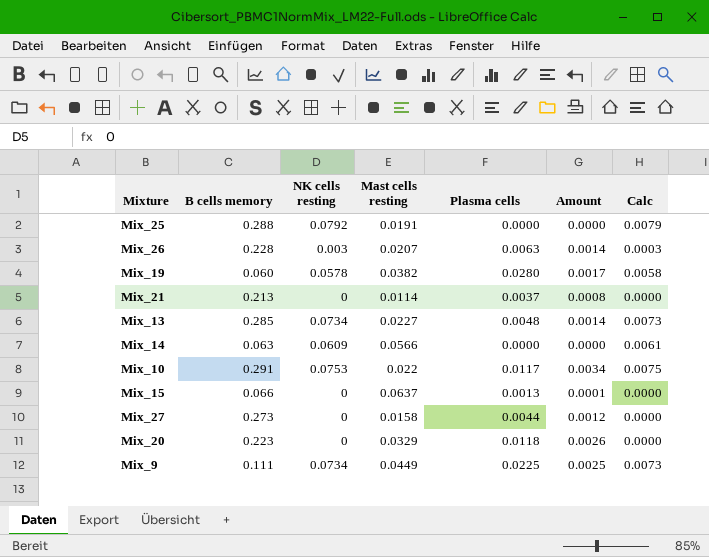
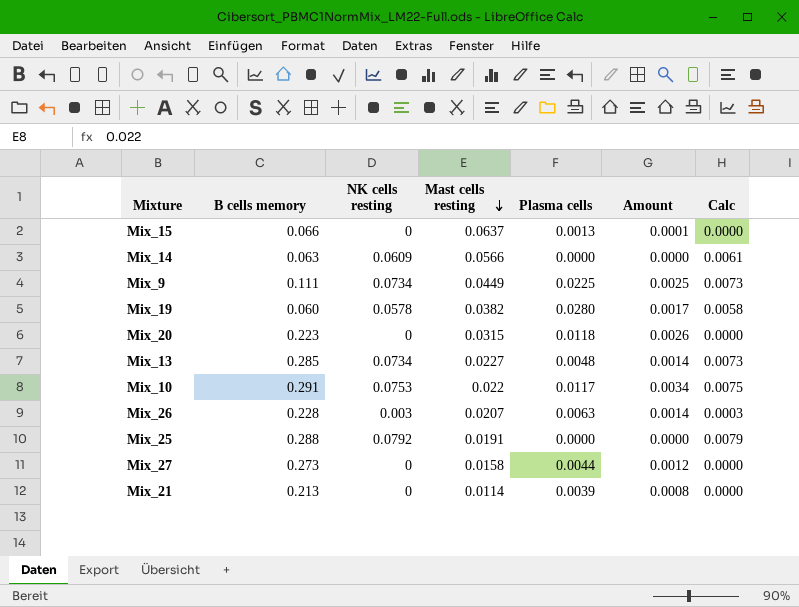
row order: none -> Mast cells resting descending
Mix_20 | Mast cells resting: 0.0329 -> 0.0315
Mix_21 | Plasma cells: 0.0037 -> 0.0039

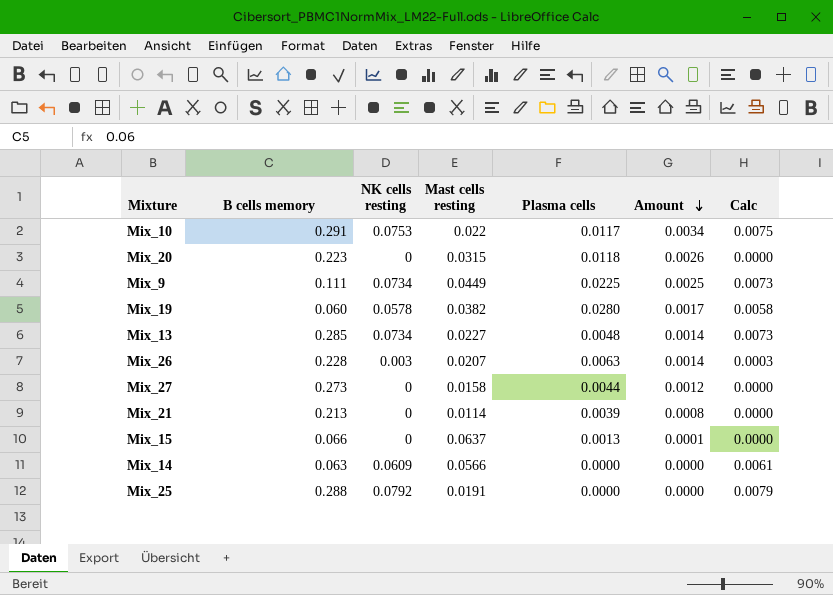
row order: Mast cells resting descending -> Amount descending

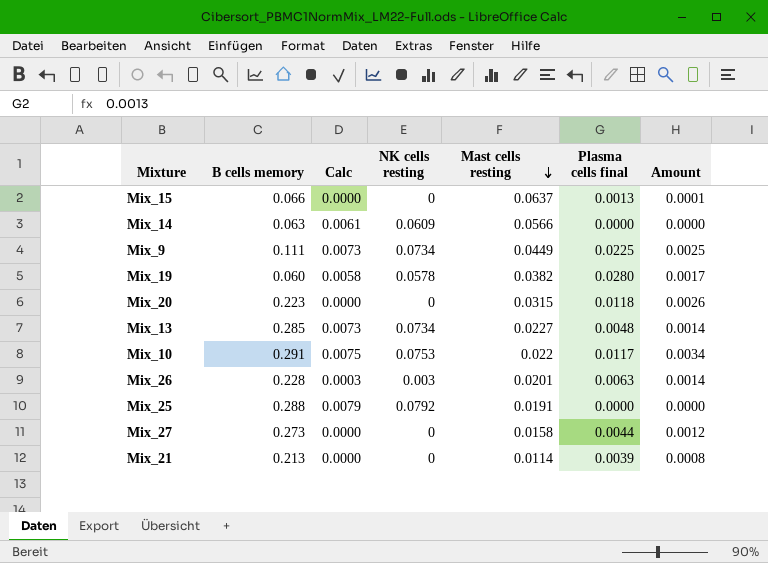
row order: Amount descending -> Mast cells resting descending
column Calc | position: 7 -> 3
column name: Plasma cells -> Plasma cells final
Mix_26 | Mast cells resting: 0.0207 -> 0.0201

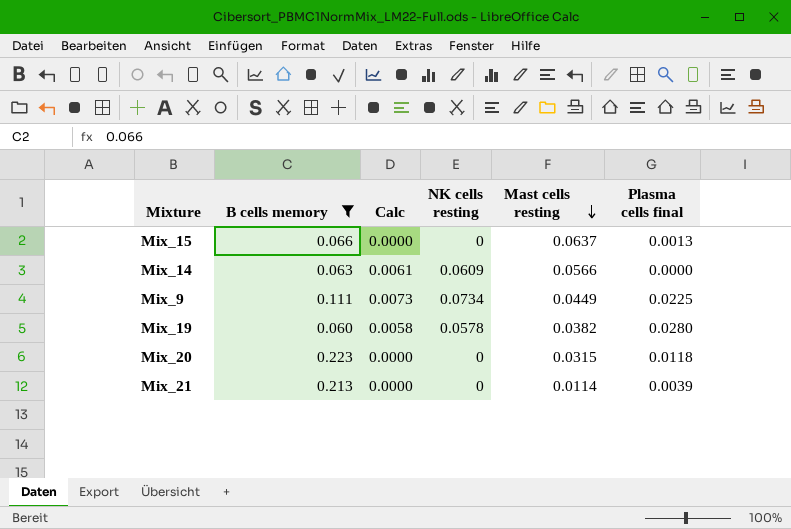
filter: none -> B cells memory <= 0.223
column Amount | formula: [B cells memory] * [Plasma cells final] -> none

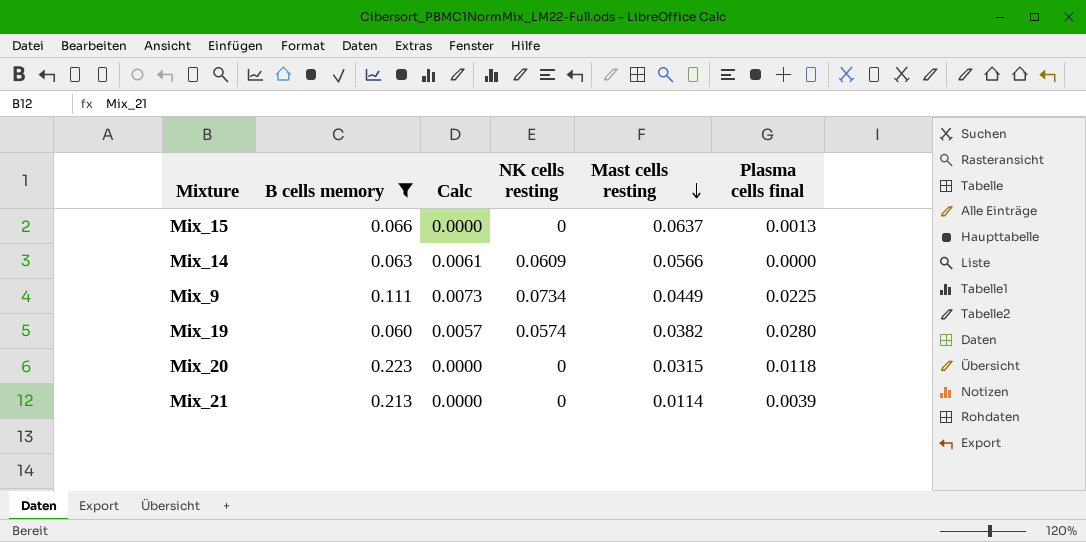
Mix_19 | Calc: 0.0058 -> 0.0057
Mix_19 | NK cells resting: 0.0578 -> 0.0574

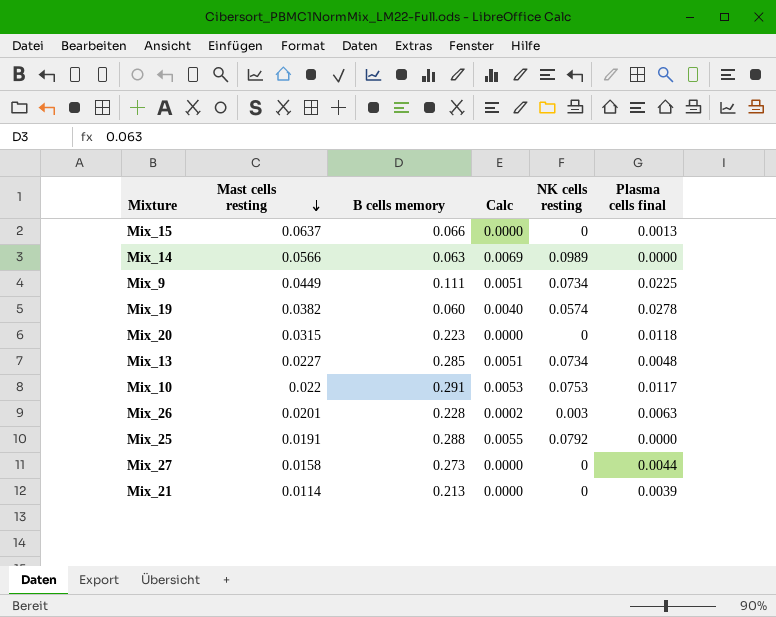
filter: B cells memory <= 0.223 -> none
column Mast cells resting | position: 5 -> 2
column Calc | formula: [NK cells resting] * 0.1 -> [NK cells resting] * 0.07
Mix_14 | NK cells resting: 0.0609 -> 0.0989
Mix_19 | Plasma cells final: 0.0280 -> 0.0278

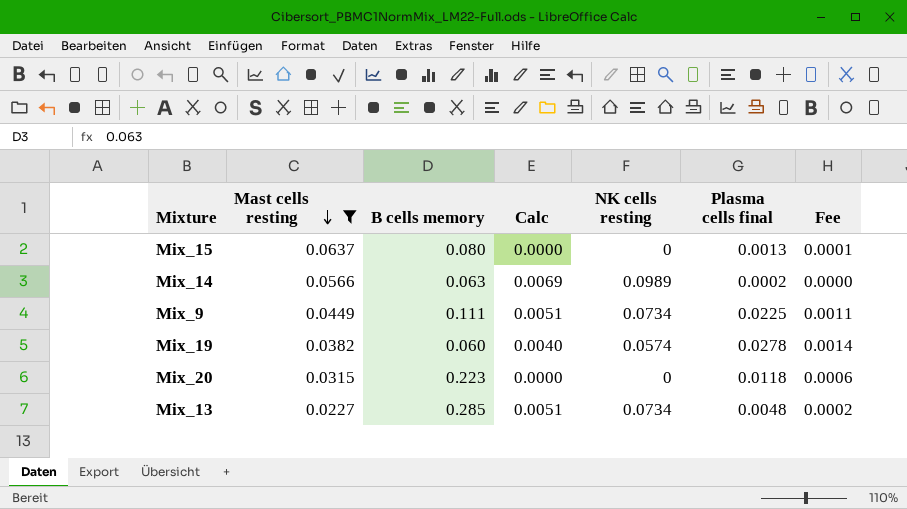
filter: none -> Mast cells resting >= 0.0227
column Fee | formula: none -> [Plasma cells final] * 0.05
Mix_15 | B cells memory: 0.066 -> 0.080
Mix_14 | Plasma cells final: 0.0000 -> 0.0002

